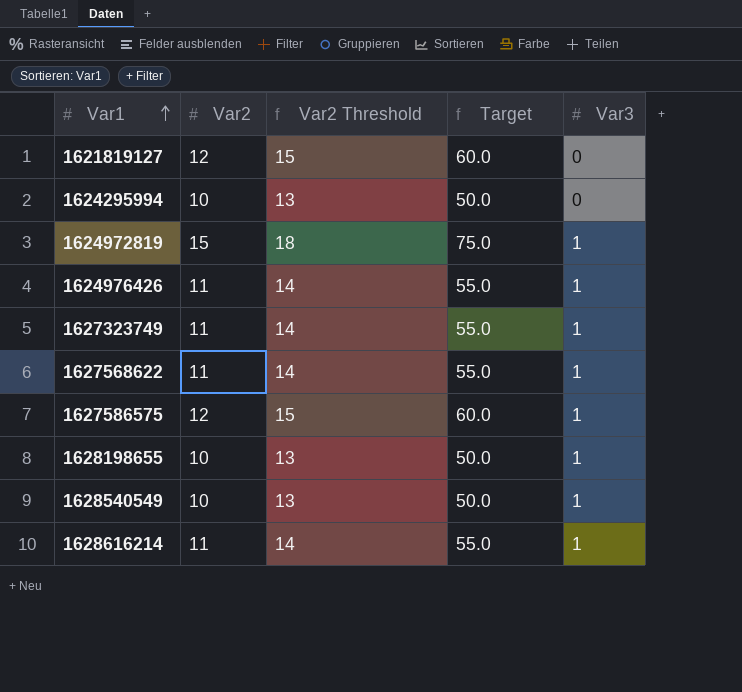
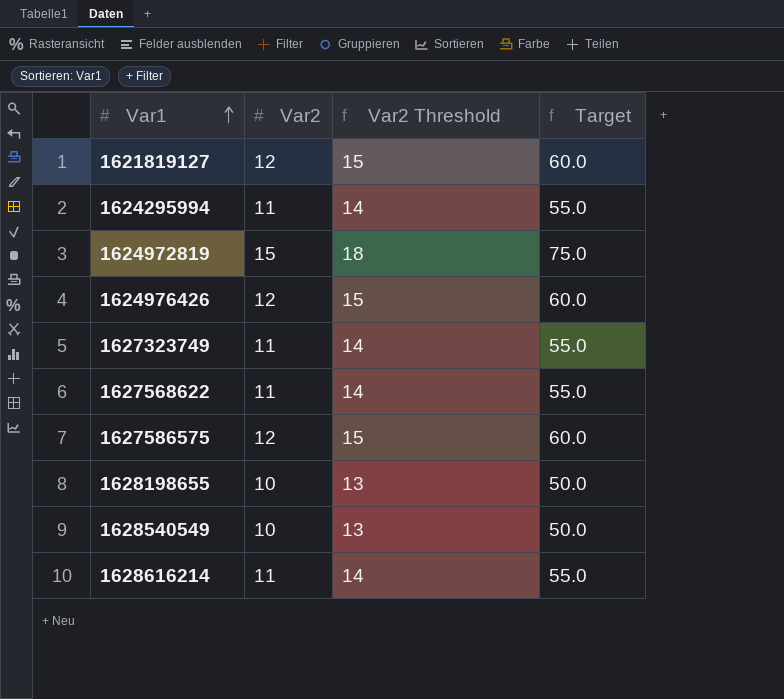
column Var3 | position: 5 -> none
1624295994 | Var2: 10 -> 11
1624295994 | Var2 Threshold: 13 -> 14
1624295994 | Target: 50.0 -> 55.0
1624976426 | Var2: 11 -> 12
1624976426 | Var2 Threshold: 14 -> 15
1624976426 | Target: 55.0 -> 60.0

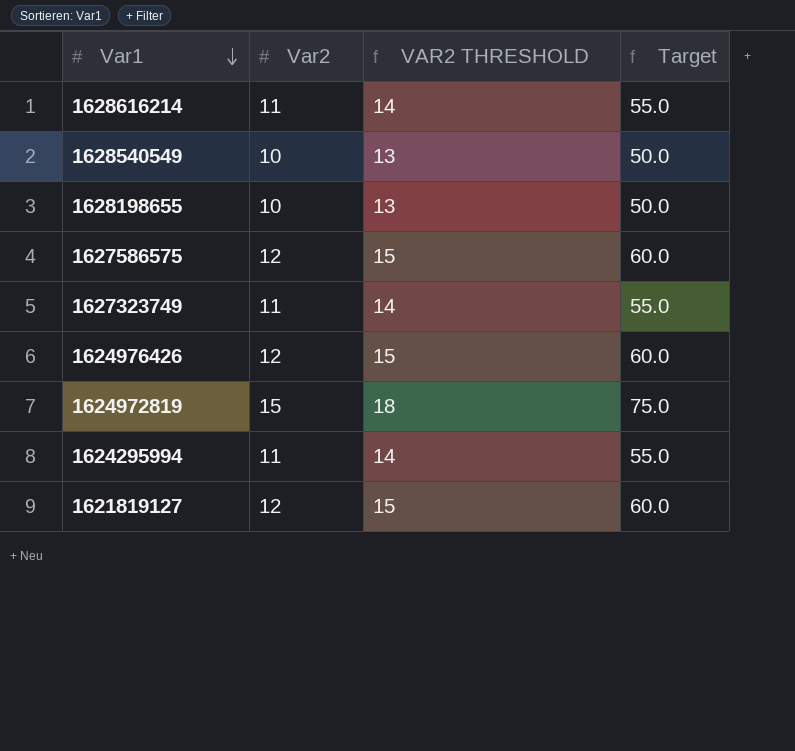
row order: Var1 ascending -> Var1 descending
column name: Var2 Threshold -> VAR2 THRESHOLD
row 1627568622: 11 | 14 | 55.0 -> none

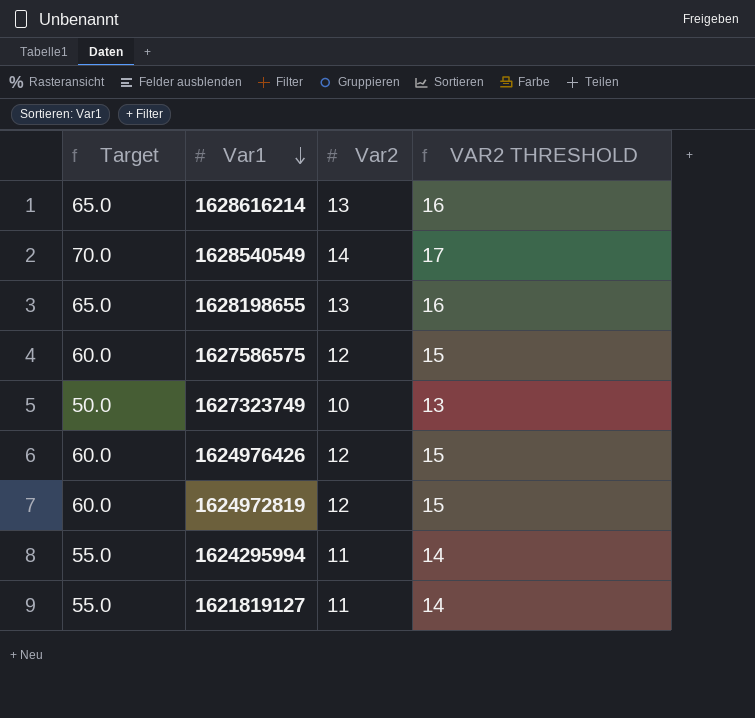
column Target | position: 4 -> 1
1628616214 | Target: 55.0 -> 65.0
1628616214 | Var2: 11 -> 13
1628616214 | VAR2 THRESHOLD: 14 -> 16
1628540549 | Target: 50.0 -> 70.0
1628540549 | Var2: 10 -> 14
1628540549 | VAR2 THRESHOLD: 13 -> 17
1628198655 | Target: 50.0 -> 65.0
1628198655 | Var2: 10 -> 13
1628198655 | VAR2 THRESHOLD: 13 -> 16
1627323749 | Target: 55.0 -> 50.0
1627323749 | Var2: 11 -> 10
1627323749 | VAR2 THRESHOLD: 14 -> 13
1624972819 | Target: 75.0 -> 60.0
1624972819 | Var2: 15 -> 12
1624972819 | VAR2 THRESHOLD: 18 -> 15
1621819127 | Target: 60.0 -> 55.0
1621819127 | Var2: 12 -> 11
1621819127 | VAR2 THRESHOLD: 15 -> 14

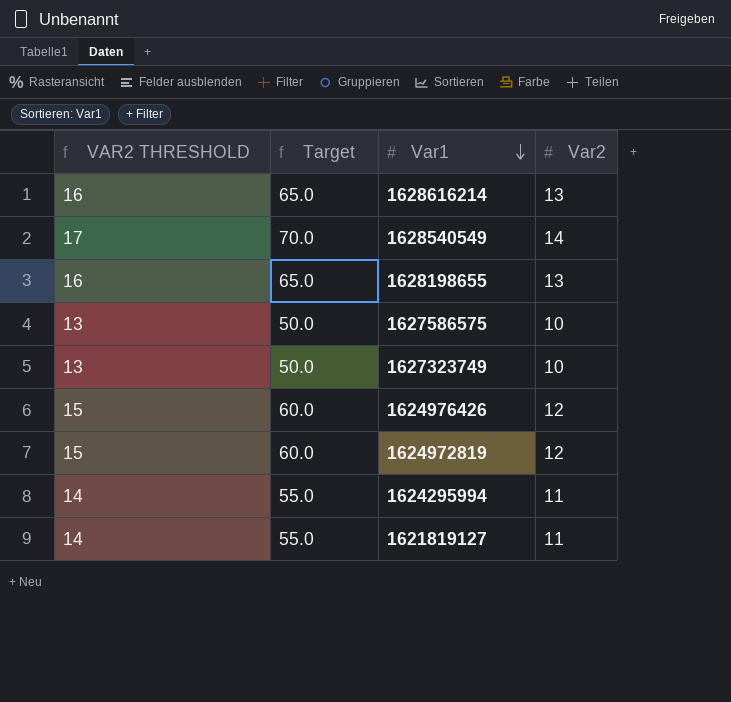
column VAR2 THRESHOLD | position: 4 -> 1
1627586575 | VAR2 THRESHOLD: 15 -> 13
1627586575 | Target: 60.0 -> 50.0
1627586575 | Var2: 12 -> 10

